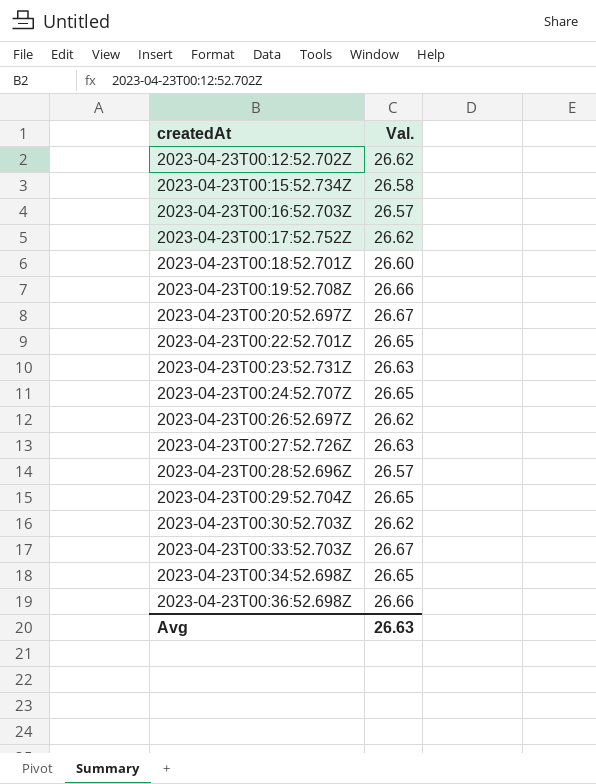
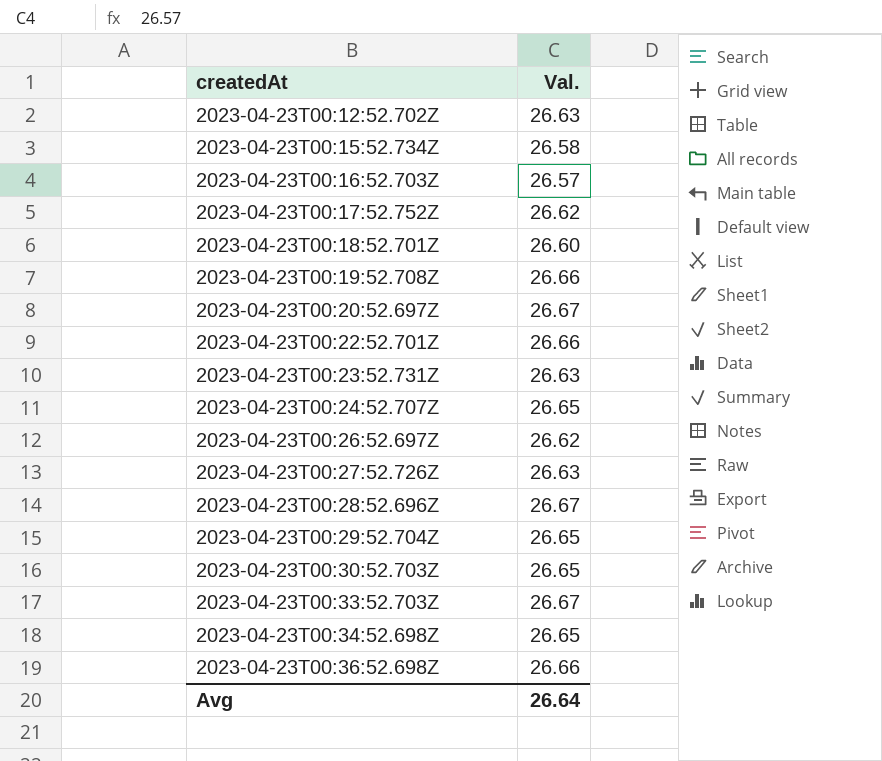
2023-04-23T00:12:52.702Z | Val.: 26.62 -> 26.63
2023-04-23T00:22:52.701Z | Val.: 26.65 -> 26.66
2023-04-23T00:28:52.696Z | Val.: 26.57 -> 26.67
2023-04-23T00:30:52.703Z | Val.: 26.62 -> 26.65
Avg | Val.: 26.63 -> 26.64

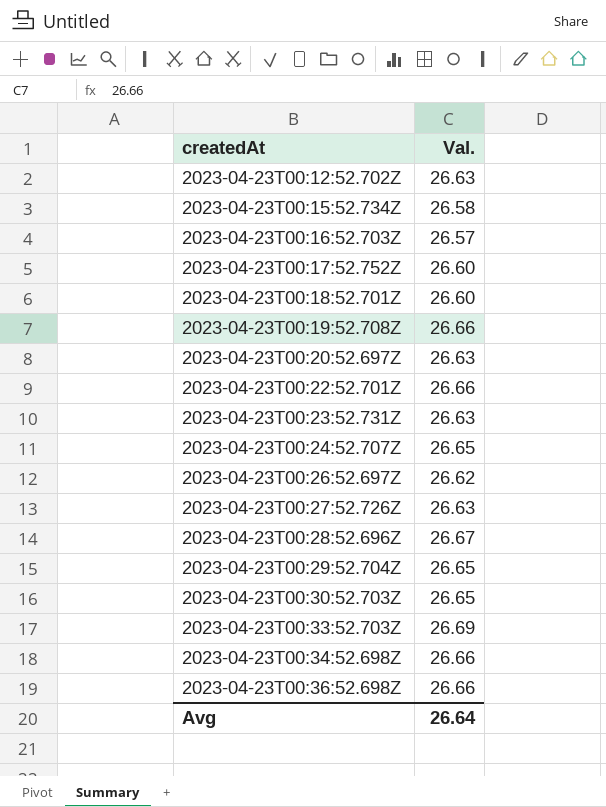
2023-04-23T00:17:52.752Z | Val.: 26.62 -> 26.60
2023-04-23T00:20:52.697Z | Val.: 26.67 -> 26.63
2023-04-23T00:33:52.703Z | Val.: 26.67 -> 26.69
2023-04-23T00:34:52.698Z | Val.: 26.65 -> 26.66

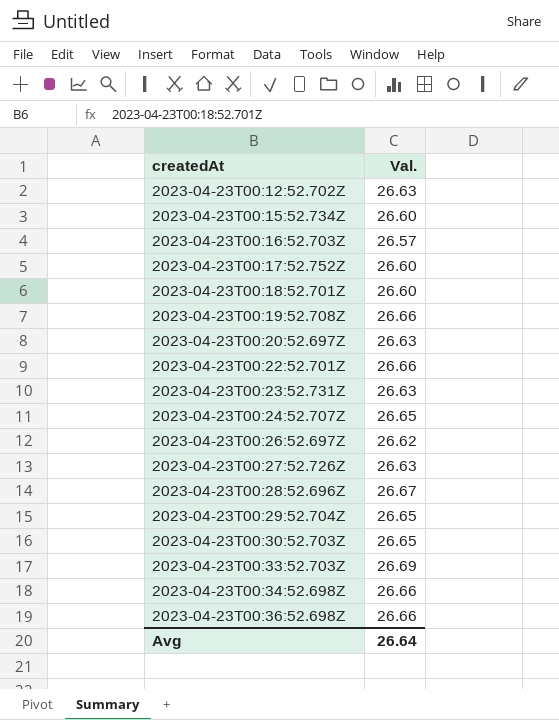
2023-04-23T00:15:52.734Z | Val.: 26.58 -> 26.60

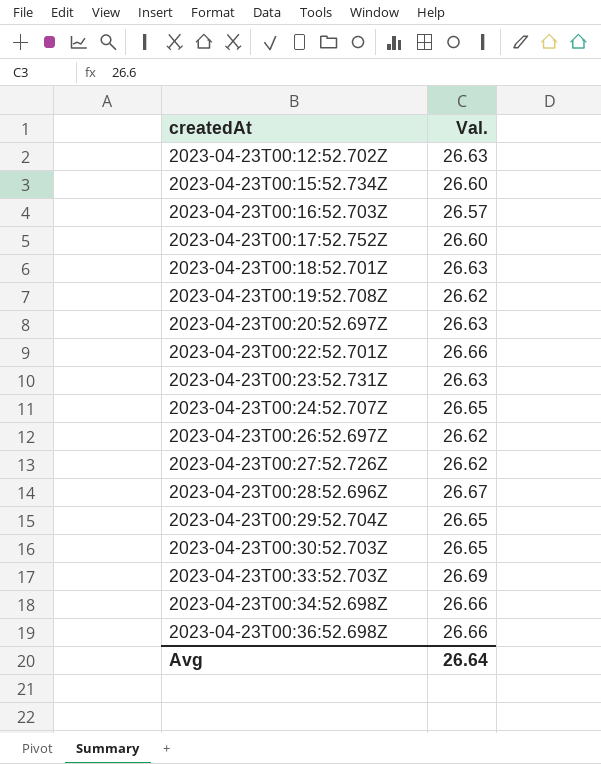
2023-04-23T00:18:52.701Z | Val.: 26.60 -> 26.63
2023-04-23T00:19:52.708Z | Val.: 26.66 -> 26.62
2023-04-23T00:27:52.726Z | Val.: 26.63 -> 26.62

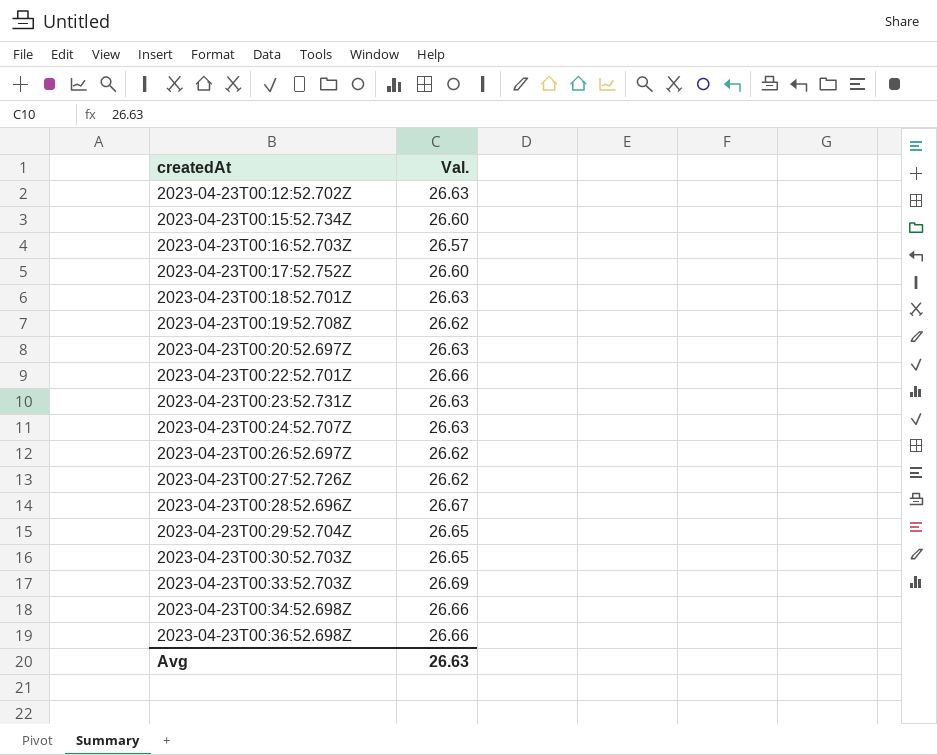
2023-04-23T00:24:52.707Z | Val.: 26.65 -> 26.63
Avg | Val.: 26.64 -> 26.63

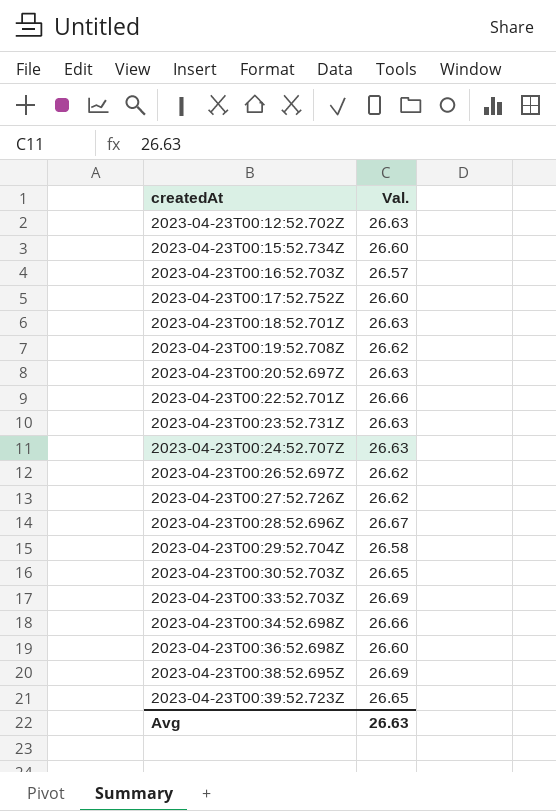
2023-04-23T00:29:52.704Z | Val.: 26.65 -> 26.58
2023-04-23T00:36:52.698Z | Val.: 26.66 -> 26.60
row 2023-04-23T00:38:52.695Z: none -> 26.69
row 2023-04-23T00:39:52.723Z: none -> 26.65

